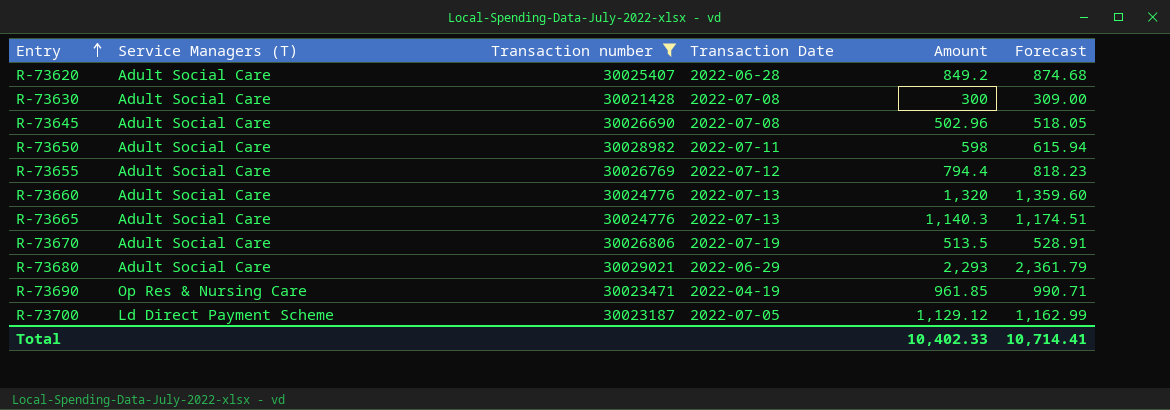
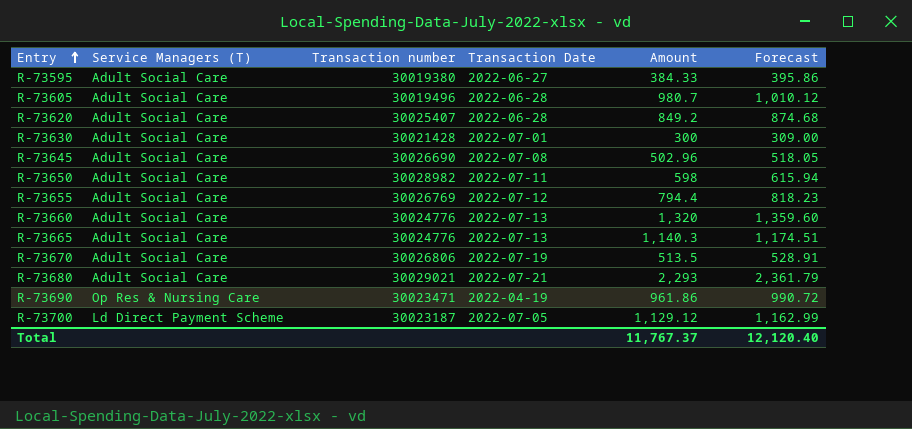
filter: Transaction number >= 30021428 -> none
R-73630 | Transaction Date: 2022-07-08 -> 2022-07-01
R-73680 | Transaction Date: 2022-06-29 -> 2022-07-21
R-73690 | Amount: 961.85 -> 961.86
R-73690 | Forecast: 990.71 -> 990.72
Total | Amount: 10,402.33 -> 11,767.37
Total | Forecast: 10,714.41 -> 12,120.40

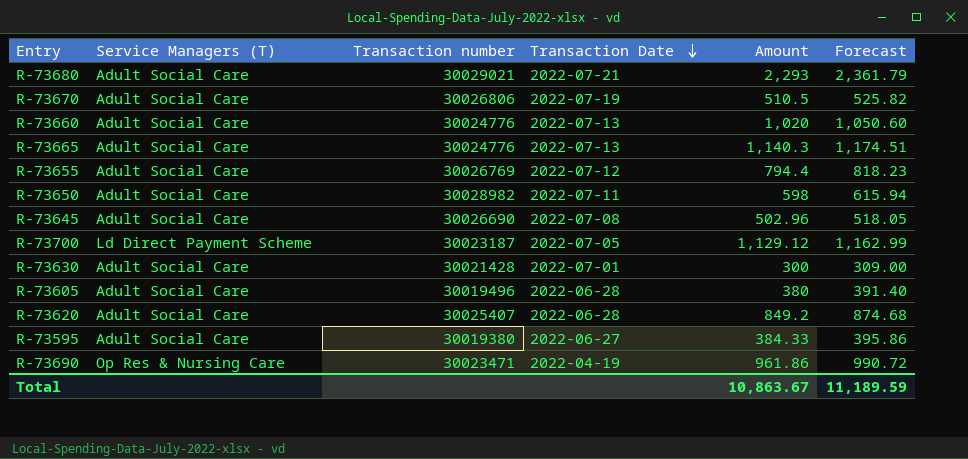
row order: Entry ascending -> Transaction Date descending
R-73670 | Amount: 513.5 -> 510.5
R-73670 | Forecast: 528.91 -> 525.82
R-73660 | Amount: 1,320 -> 1,020
R-73660 | Forecast: 1,359.60 -> 1,050.60
R-73605 | Amount: 980.7 -> 380
R-73605 | Forecast: 1,010.12 -> 391.40
Total | Amount: 11,767.37 -> 10,863.67
Total | Forecast: 12,120.40 -> 11,189.59

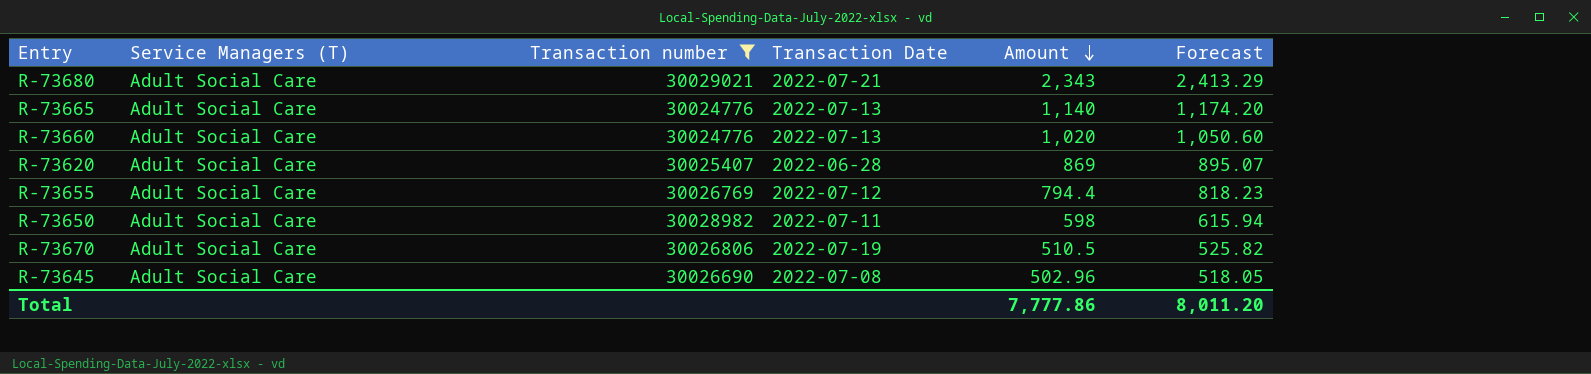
filter: none -> Transaction number >= 30024776
row order: Transaction Date descending -> Amount descending
R-73680 | Amount: 2,293 -> 2,343
R-73680 | Forecast: 2,361.79 -> 2,413.29
R-73665 | Amount: 1,140.3 -> 1,140
R-73665 | Forecast: 1,174.51 -> 1,174.20
R-73620 | Amount: 849.2 -> 869
R-73620 | Forecast: 874.68 -> 895.07
Total | Amount: 10,863.67 -> 7,777.86
Total | Forecast: 11,189.59 -> 8,011.20

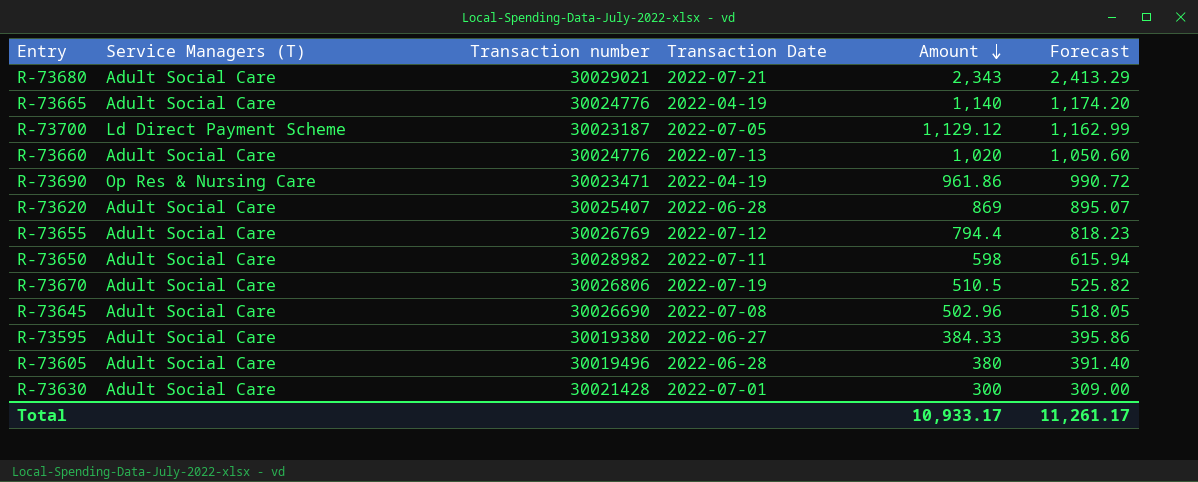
filter: Transaction number >= 30024776 -> none
R-73665 | Transaction Date: 2022-07-13 -> 2022-04-19
Total | Amount: 7,777.86 -> 10,933.17
Total | Forecast: 8,011.20 -> 11,261.17

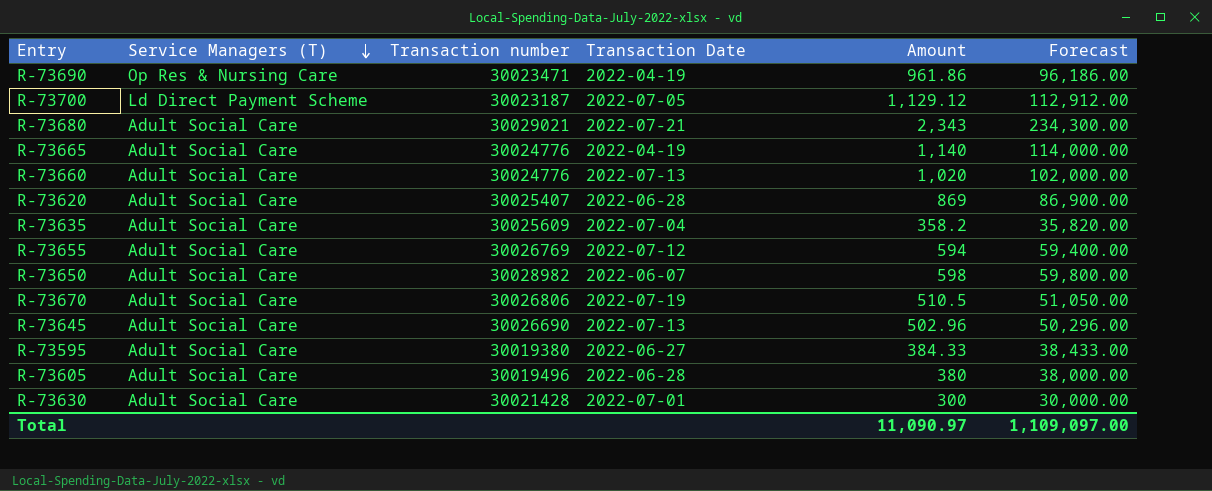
row order: Amount descending -> Service Managers (T) descending
column Forecast | formula: [Amount] * 1.03 -> [Amount] * 100
row R-73635: none -> Adult Social Care | 30025609 | 2022-07-04 | 358.2 | 35,820.00
R-73655 | Amount: 794.4 -> 594
R-73650 | Transaction Date: 2022-07-11 -> 2022-06-07
R-73645 | Transaction Date: 2022-07-08 -> 2022-07-13
Total | Amount: 10,933.17 -> 11,090.97
Total | Forecast: 11,261.17 -> 1,109,097.00

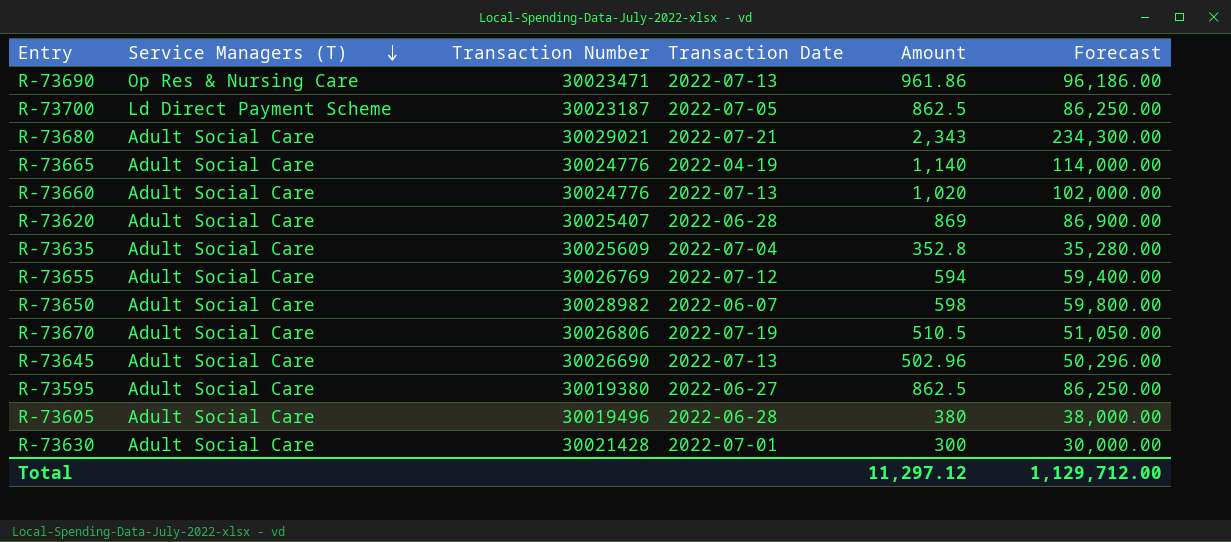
column name: Transaction number -> Transaction Number
R-73690 | Transaction Date: 2022-04-19 -> 2022-07-13
R-73700 | Amount: 1,129.12 -> 862.5
R-73700 | Forecast: 112,912.00 -> 86,250.00
R-73635 | Amount: 358.2 -> 352.8
R-73635 | Forecast: 35,820.00 -> 35,280.00
R-73595 | Amount: 384.33 -> 862.5
R-73595 | Forecast: 38,433.00 -> 86,250.00
Total | Amount: 11,090.97 -> 11,297.12
Total | Forecast: 1,109,097.00 -> 1,129,712.00

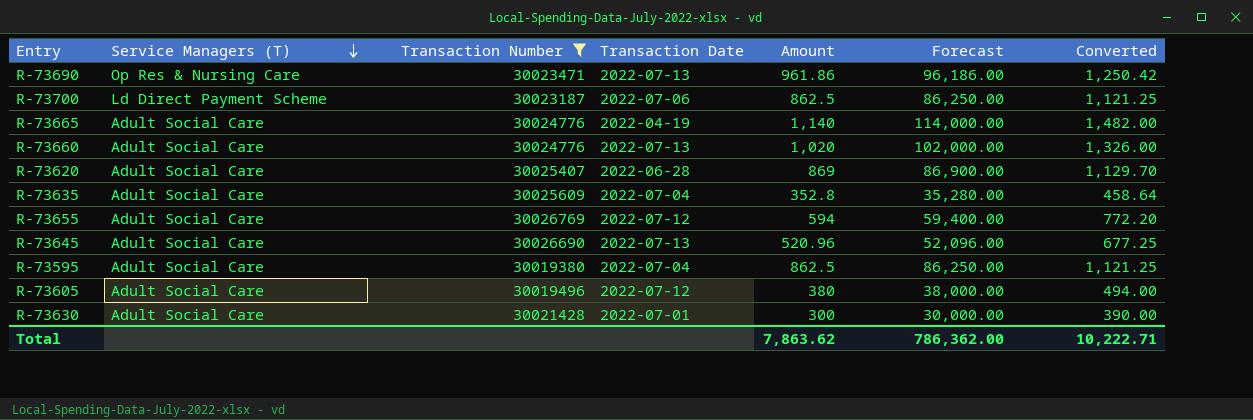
filter: none -> Transaction Number <= 30026769
column Converted | formula: none -> [Amount] * 1.3
R-73700 | Transaction Date: 2022-07-05 -> 2022-07-06
R-73645 | Amount: 502.96 -> 520.96
R-73645 | Forecast: 50,296.00 -> 52,096.00
R-73595 | Transaction Date: 2022-06-27 -> 2022-07-04
R-73605 | Transaction Date: 2022-06-28 -> 2022-07-12
Total | Amount: 11,297.12 -> 7,863.62
Total | Forecast: 1,129,712.00 -> 786,362.00

